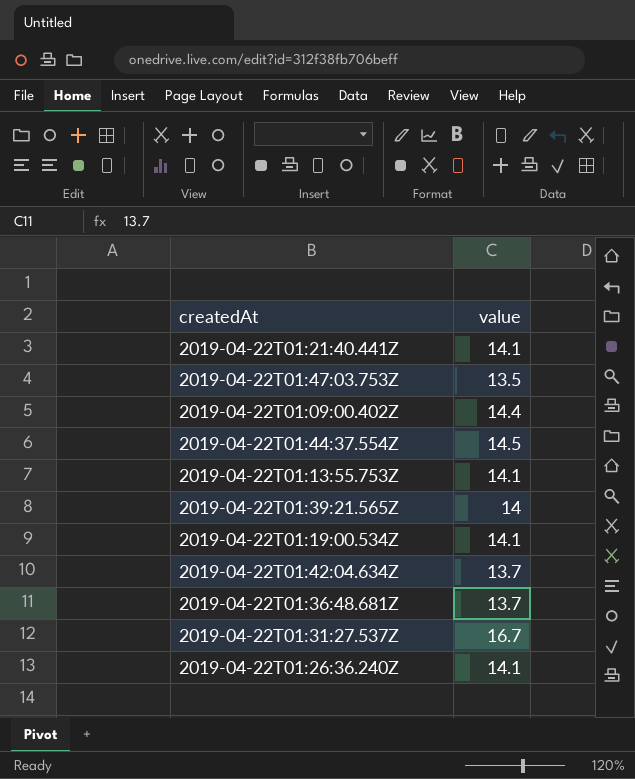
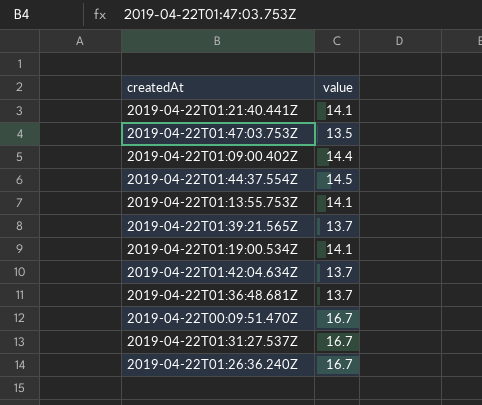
2019-04-22T01:39:21.565Z | value: 14 -> 13.7
row 2019-04-22T00:09:51.470Z: none -> 16.7
2019-04-22T01:26:36.240Z | value: 14.1 -> 16.7

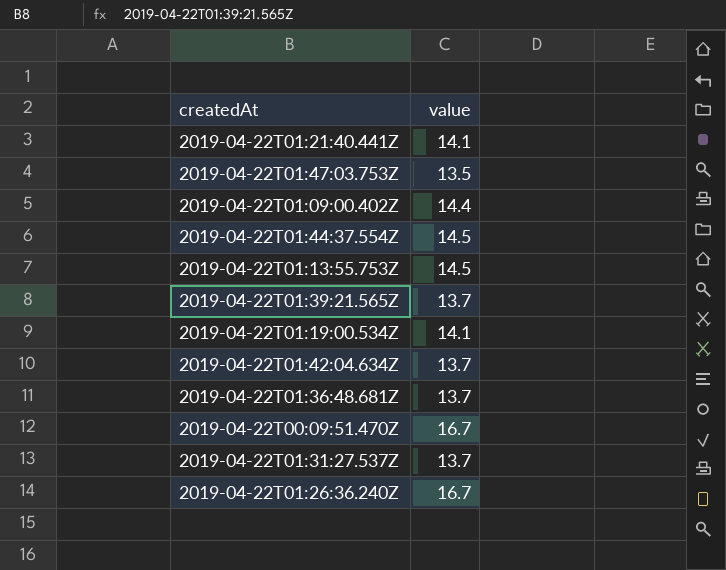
2019-04-22T01:13:55.753Z | value: 14.1 -> 14.5
2019-04-22T01:31:27.537Z | value: 16.7 -> 13.7

